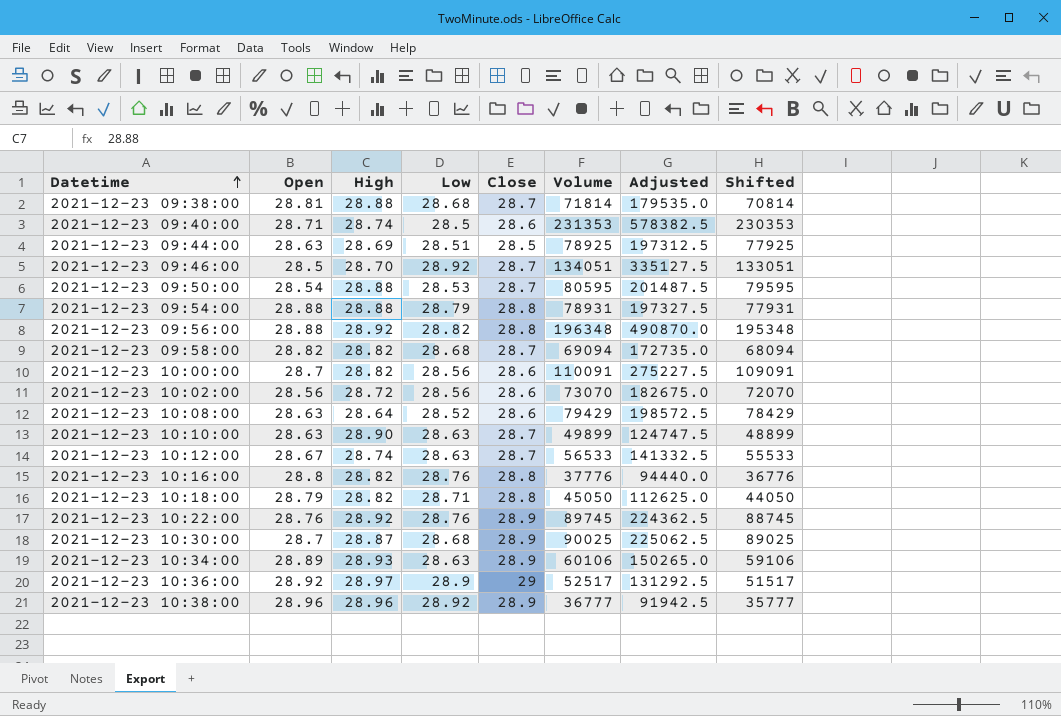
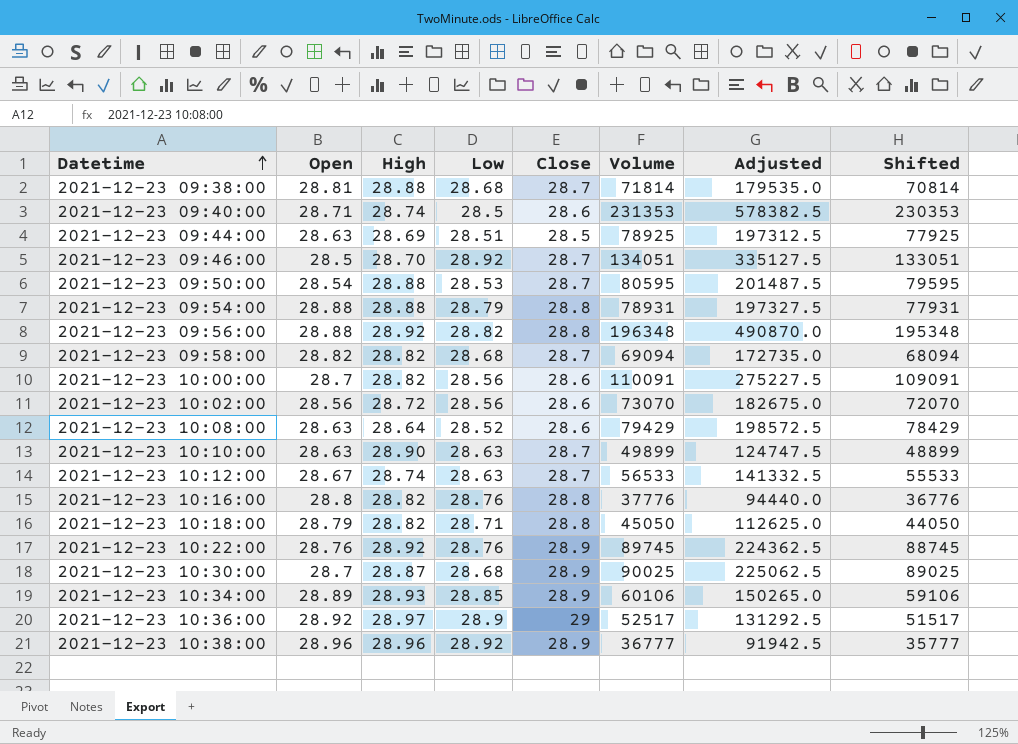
2021-12-23 10:34:00 | Low: 28.63 -> 28.85

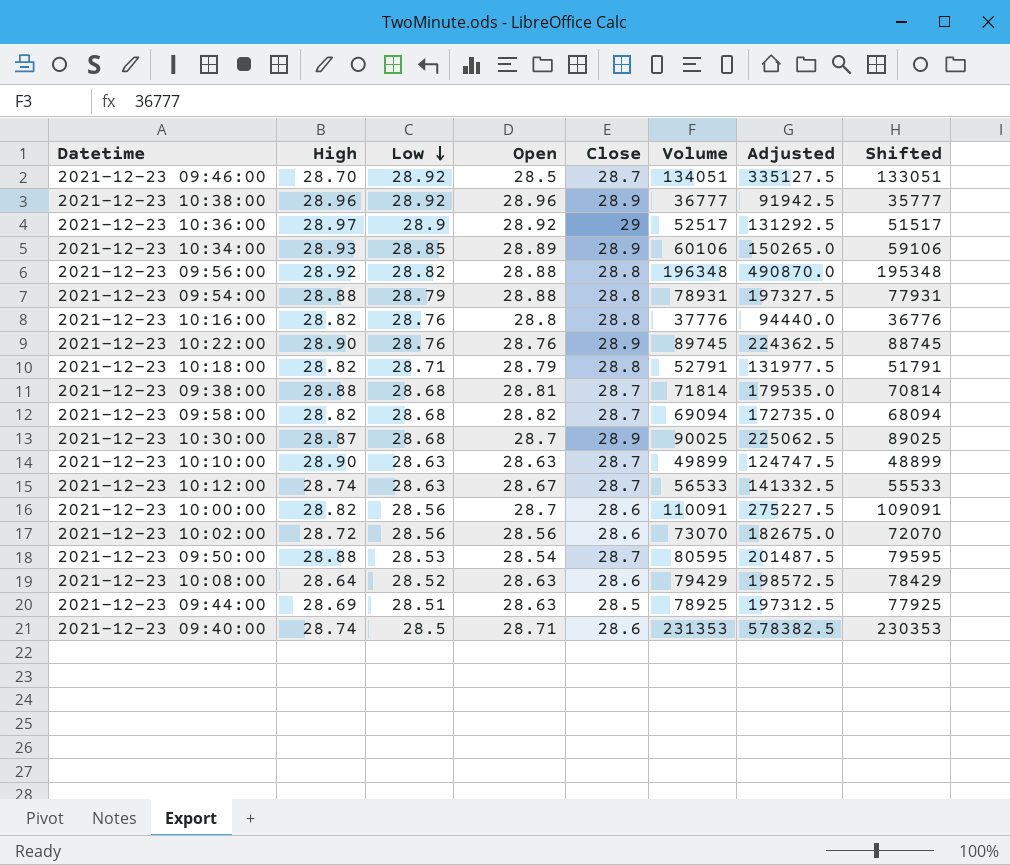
row order: Datetime ascending -> Low descending
column Open | position: 2 -> 4
2021-12-23 10:22:00 | High: 28.92 -> 28.90
2021-12-23 10:18:00 | Volume: 45050 -> 52791
2021-12-23 10:18:00 | Adjusted: 112625.0 -> 131977.5
2021-12-23 10:18:00 | Shifted: 44050 -> 51791

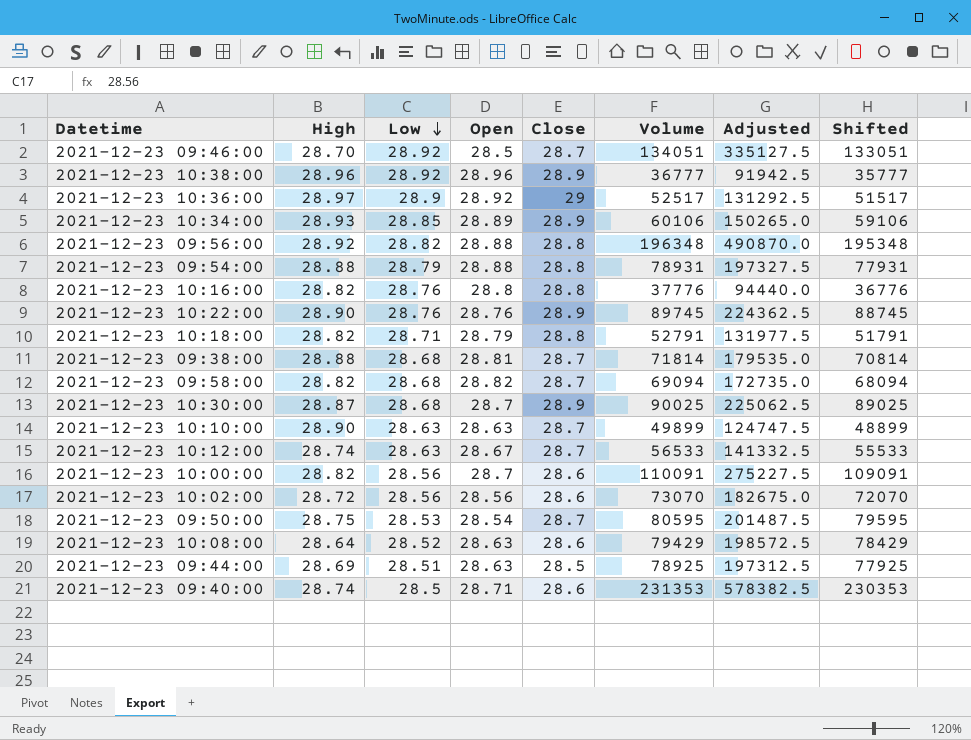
2021-12-23 09:50:00 | High: 28.88 -> 28.75

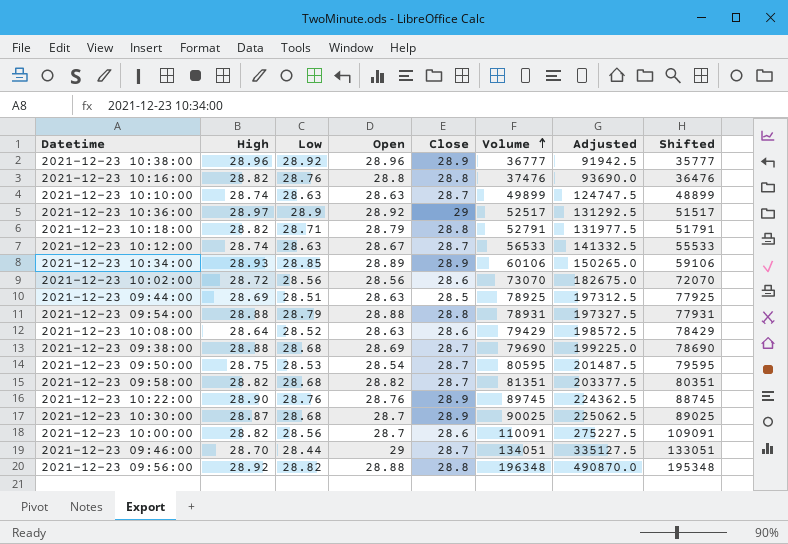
row order: Low descending -> Volume ascending
row 2021-12-23 09:40:00: 28.74 | 28.5 | 28.71 | 28.6 | 231353 | 578382.5 | 230353 -> none
2021-12-23 10:16:00 | Volume: 37776 -> 37476
2021-12-23 10:16:00 | Adjusted: 94440.0 -> 93690.0
2021-12-23 10:16:00 | Shifted: 36776 -> 36476
2021-12-23 10:10:00 | High: 28.90 -> 28.74
2021-12-23 09:38:00 | Open: 28.81 -> 28.69
2021-12-23 09:38:00 | Volume: 71814 -> 79690
2021-12-23 09:38:00 | Adjusted: 179535.0 -> 199225.0
2021-12-23 09:38:00 | Shifted: 70814 -> 78690
2021-12-23 09:58:00 | Volume: 69094 -> 81351
2021-12-23 09:58:00 | Adjusted: 172735.0 -> 203377.5
2021-12-23 09:58:00 | Shifted: 68094 -> 80351
2021-12-23 09:46:00 | Low: 28.92 -> 28.44
2021-12-23 09:46:00 | Open: 28.5 -> 29

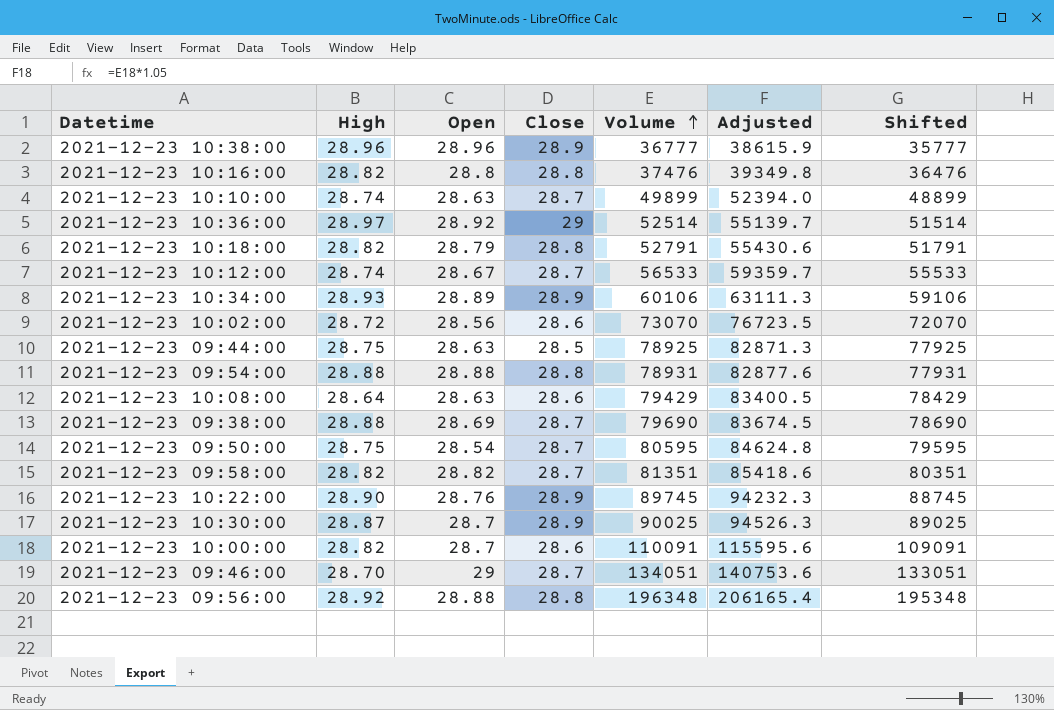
column Low | position: 3 -> none
column Adjusted | formula: [Volume] * 2.5 -> [Volume] * 1.05
2021-12-23 10:36:00 | Volume: 52517 -> 52514
2021-12-23 10:36:00 | Shifted: 51517 -> 51514
2021-12-23 09:44:00 | High: 28.69 -> 28.75

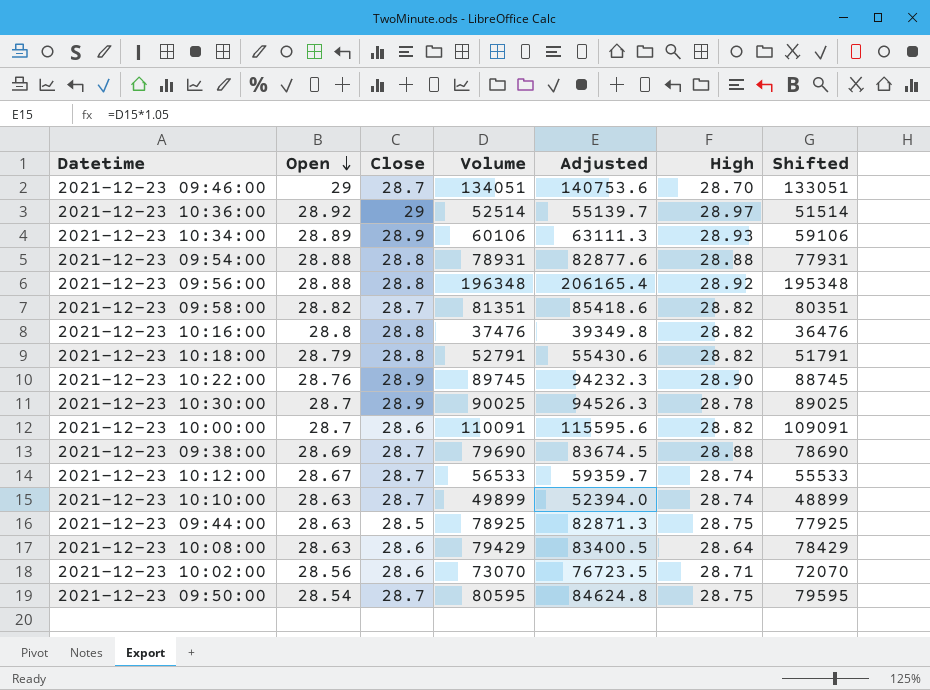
row order: Volume ascending -> Open descending
column High | position: 2 -> 6
row 2021-12-23 10:38:00: 28.96 | 28.96 | 28.9 | 36777 | 38615.9 | 35777 -> none
2021-12-23 10:30:00 | High: 28.87 -> 28.78
2021-12-23 10:02:00 | High: 28.72 -> 28.71

